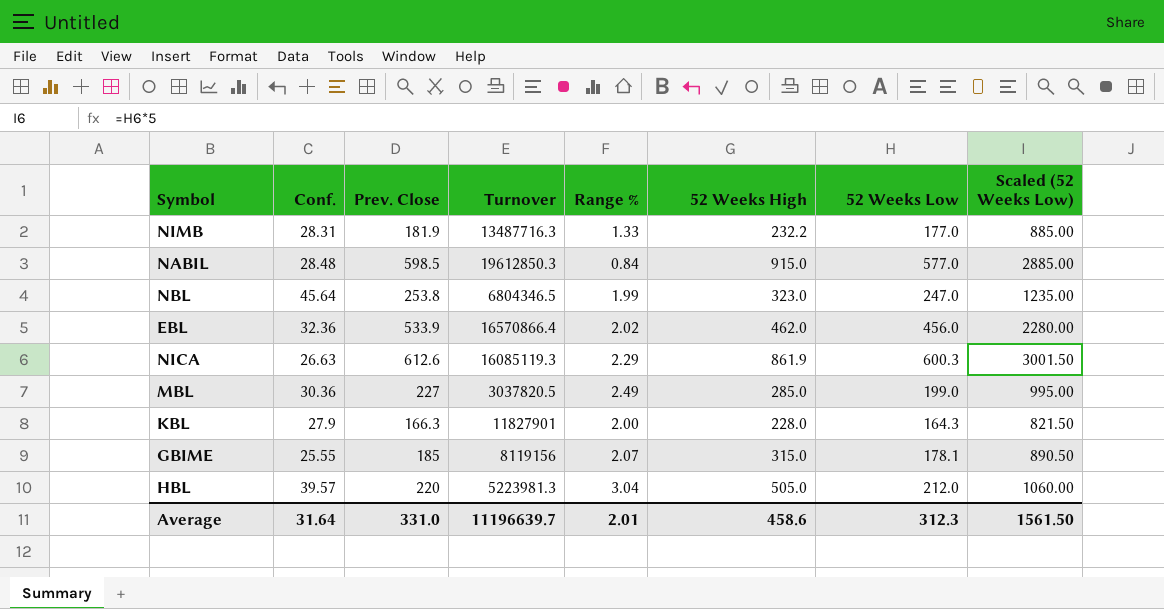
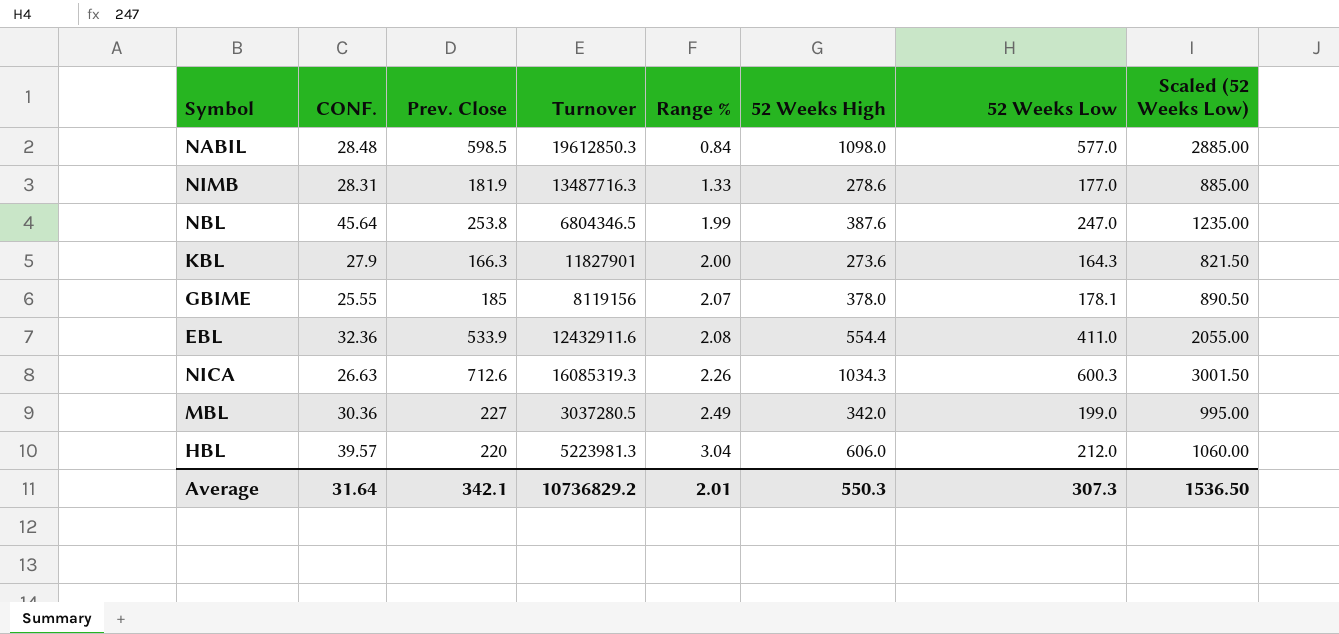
row order: none -> Range % ascending
column name: Conf. -> CONF.
NABIL | 52 Weeks High: 915.0 -> 1098.0
NIMB | 52 Weeks High: 232.2 -> 278.6
NBL | 52 Weeks High: 323.0 -> 387.6
KBL | 52 Weeks High: 228.0 -> 273.6
GBIME | 52 Weeks High: 315.0 -> 378.0
EBL | Turnover: 16570866.4 -> 12432911.6
EBL | Range %: 2.02 -> 2.08
EBL | 52 Weeks High: 462.0 -> 554.4
EBL | 52 Weeks Low: 456.0 -> 411.0
EBL | Scaled (52 Weeks Low): 2280.00 -> 2055.00
NICA | Prev. Close: 612.6 -> 712.6
NICA | Turnover: 16085119.3 -> 16085319.3
NICA | Range %: 2.29 -> 2.26
NICA | 52 Weeks High: 861.9 -> 1034.3
MBL | Turnover: 3037820.5 -> 3037280.5
MBL | 52 Weeks High: 285.0 -> 342.0
HBL | 52 Weeks High: 505.0 -> 606.0
Average | Prev. Close: 331.0 -> 342.1
Average | Turnover: 11196639.7 -> 10736829.2
Average | 52 Weeks High: 458.6 -> 550.3
Average | 52 Weeks Low: 312.3 -> 307.3
Average | Scaled (52 Weeks Low): 1561.50 -> 1536.50

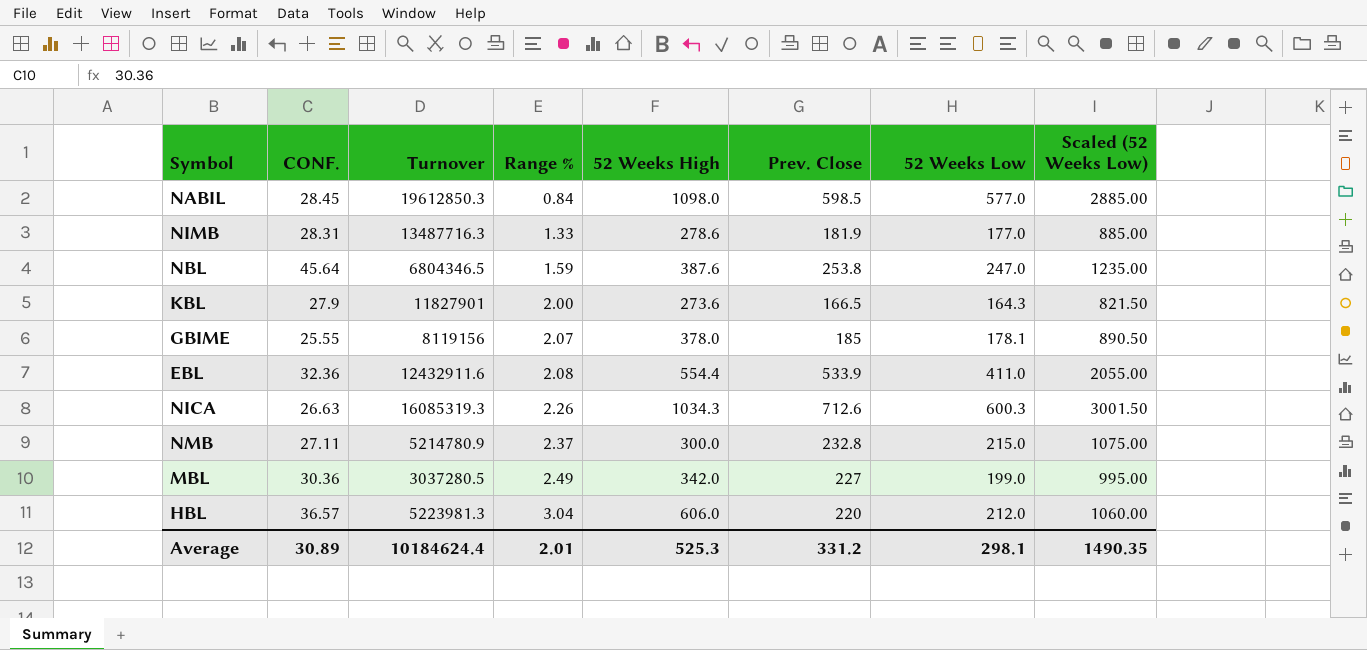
column Prev. Close | position: 3 -> 6
NABIL | CONF.: 28.48 -> 28.45
NBL | Range %: 1.99 -> 1.59
KBL | Prev. Close: 166.3 -> 166.5
row NMB: none -> 27.11 | 5214780.9 | 2.37 | 300.0 | 232.8 | 215.0 | 1075.00
HBL | CONF.: 39.57 -> 36.57
Average | CONF.: 31.64 -> 30.89
Average | Turnover: 10736829.2 -> 10184624.4
Average | 52 Weeks High: 550.3 -> 525.3
Average | Prev. Close: 342.1 -> 331.2
Average | 52 Weeks Low: 307.3 -> 298.1
Average | Scaled (52 Weeks Low): 1536.50 -> 1490.35

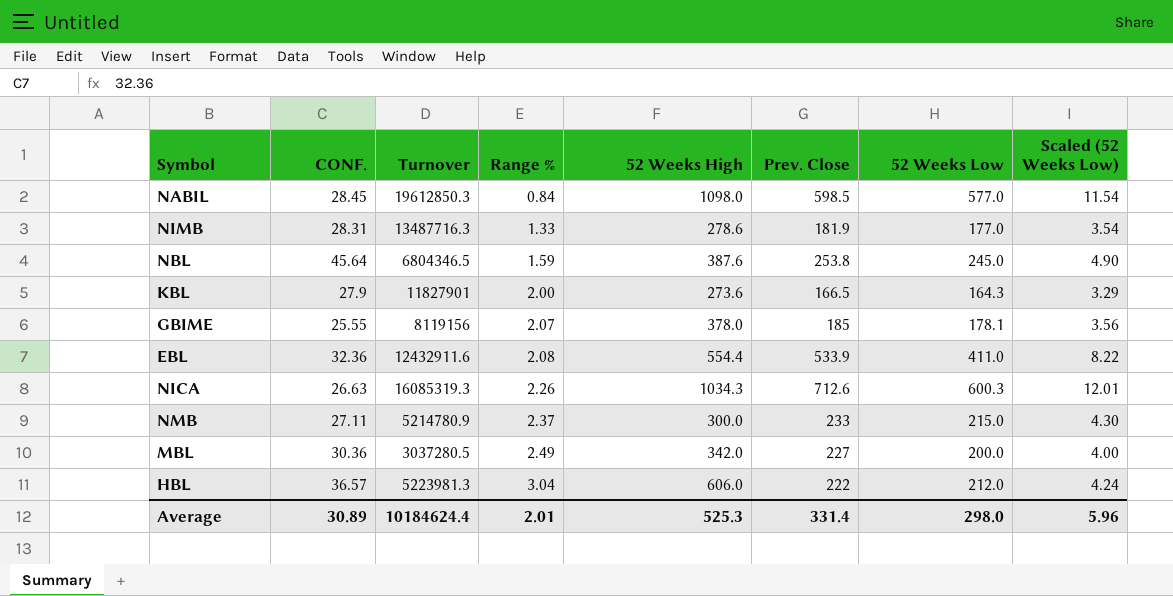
column Scaled (52 Weeks Low) | formula: [52 Weeks Low] * 5 -> [52 Weeks Low] * 0.02
NBL | 52 Weeks Low: 247.0 -> 245.0
NMB | Prev. Close: 232.8 -> 233
MBL | 52 Weeks Low: 199.0 -> 200.0
HBL | Prev. Close: 220 -> 222
Average | Prev. Close: 331.2 -> 331.4
Average | 52 Weeks Low: 298.1 -> 298.0
Average | Scaled (52 Weeks Low): 1490.35 -> 5.96

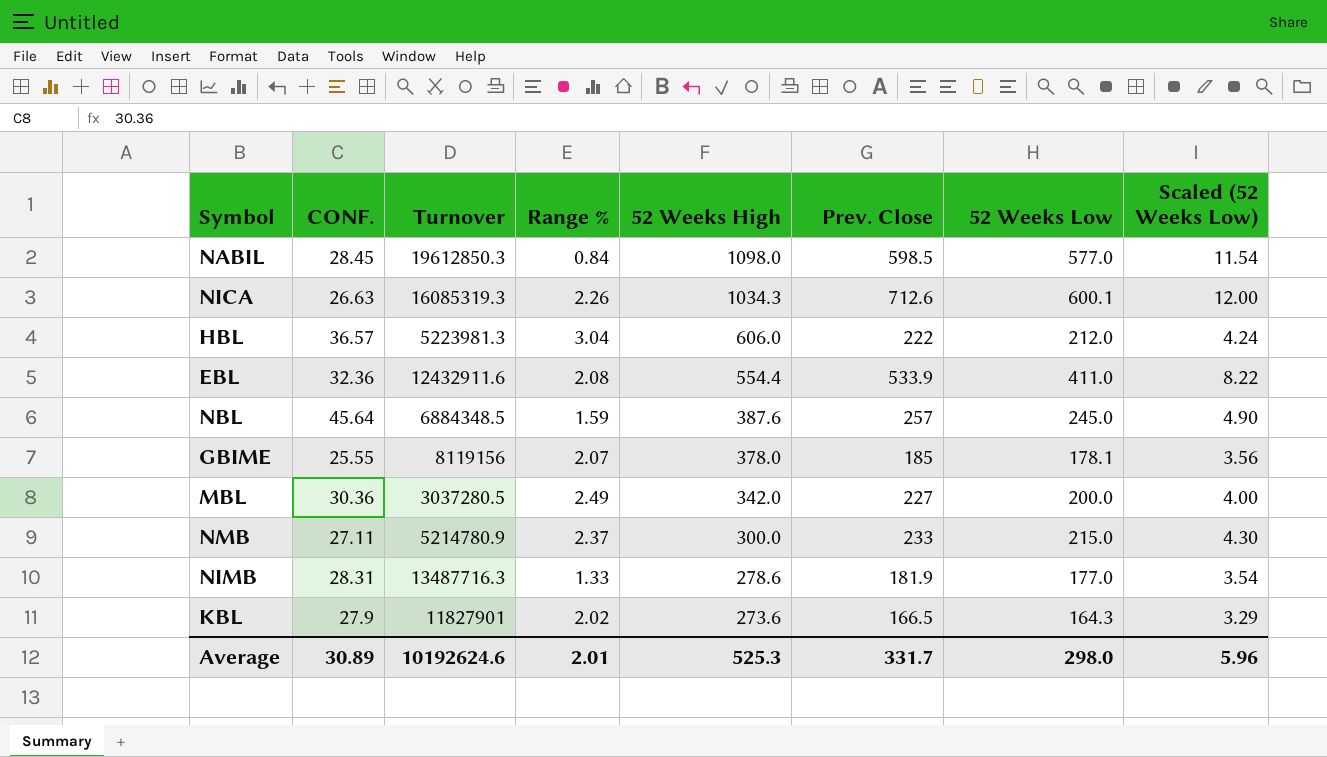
row order: Range % ascending -> 52 Weeks High descending
NICA | 52 Weeks Low: 600.3 -> 600.1
NICA | Scaled (52 Weeks Low): 12.01 -> 12.00
NBL | Turnover: 6804346.5 -> 6884348.5
NBL | Prev. Close: 253.8 -> 257
KBL | Range %: 2.00 -> 2.02
Average | Turnover: 10184624.4 -> 10192624.6
Average | Prev. Close: 331.4 -> 331.7

